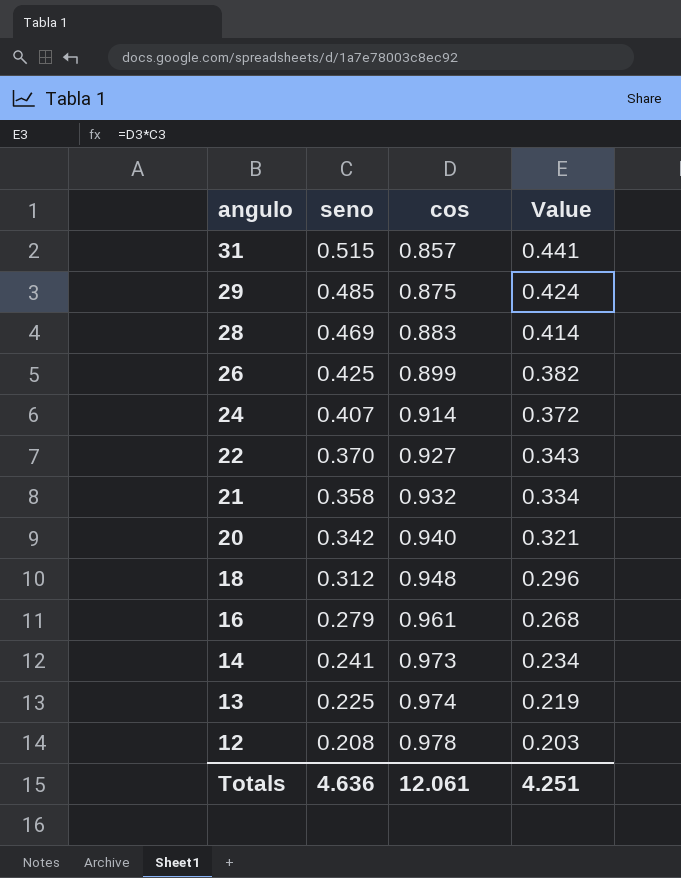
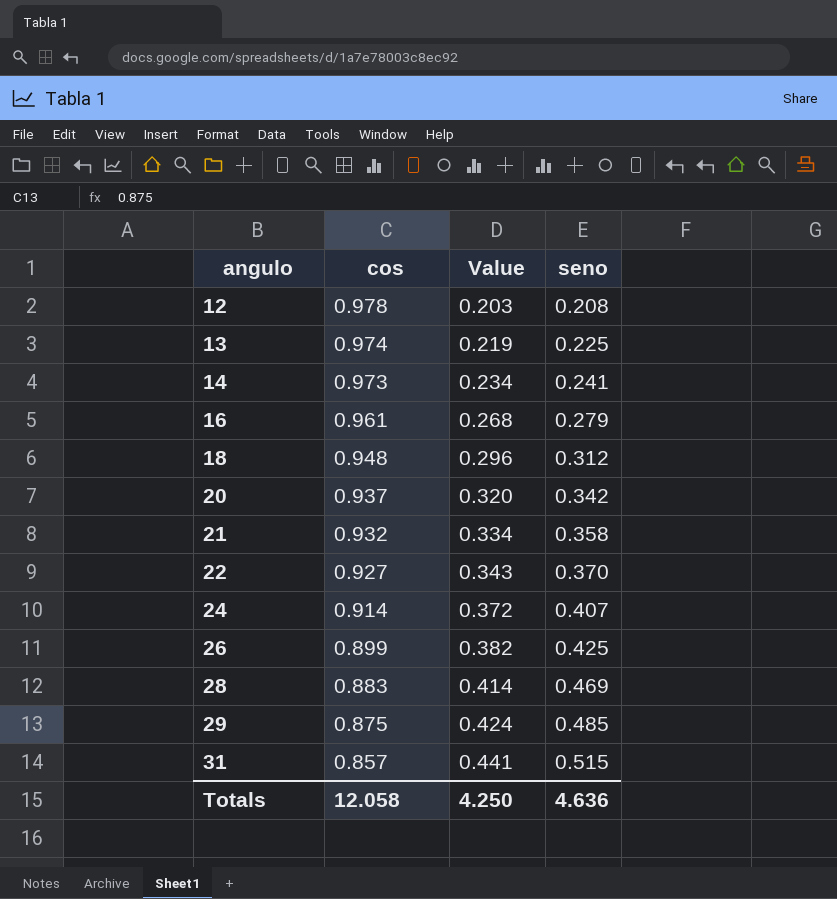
row order: angulo descending -> angulo ascending
column seno | position: 2 -> 4
20 | cos: 0.940 -> 0.937
20 | Value: 0.321 -> 0.320
Totals | cos: 12.061 -> 12.058
Totals | Value: 4.251 -> 4.250

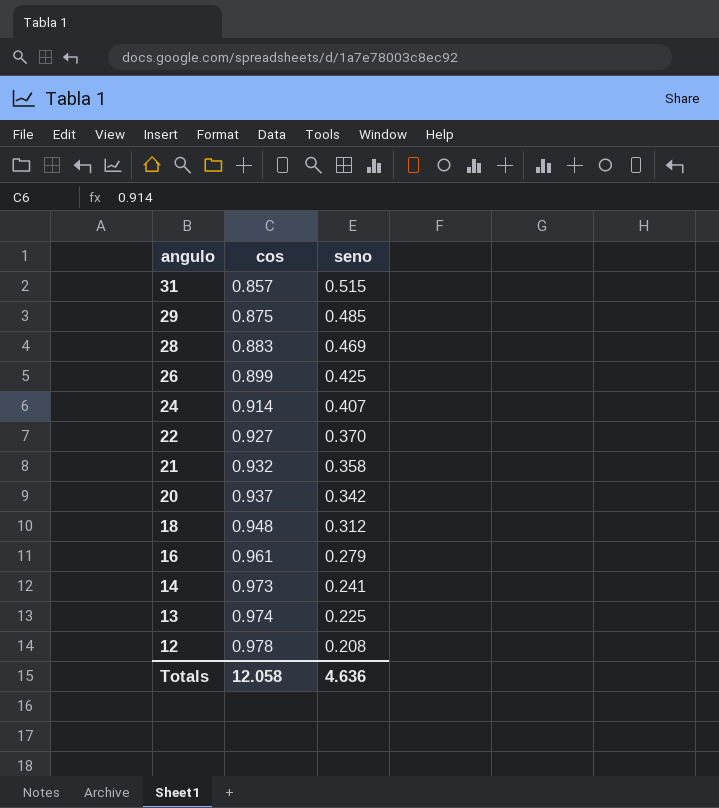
row order: angulo ascending -> angulo descending
column Value | formula: [cos] * [seno] -> none

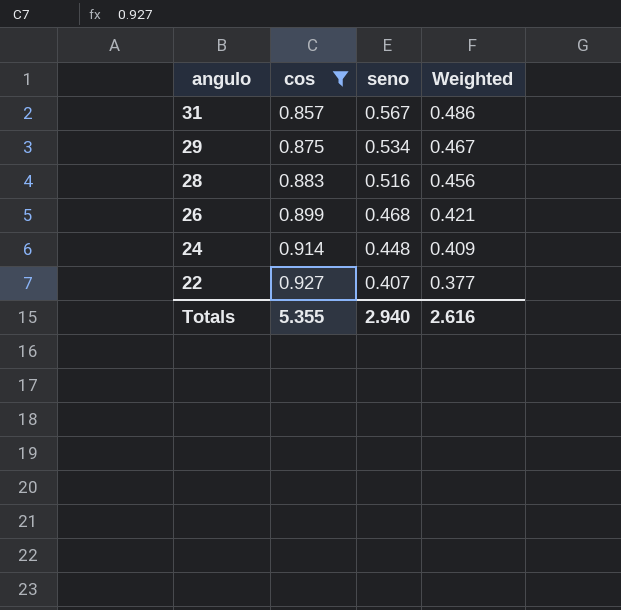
filter: none -> cos <= 0.927
column Weighted | formula: none -> [cos] * [seno]
31 | seno: 0.515 -> 0.567
29 | seno: 0.485 -> 0.534
28 | seno: 0.469 -> 0.516
26 | seno: 0.425 -> 0.468
24 | seno: 0.407 -> 0.448
22 | seno: 0.370 -> 0.407
Totals | cos: 12.058 -> 5.355
Totals | seno: 4.636 -> 2.940

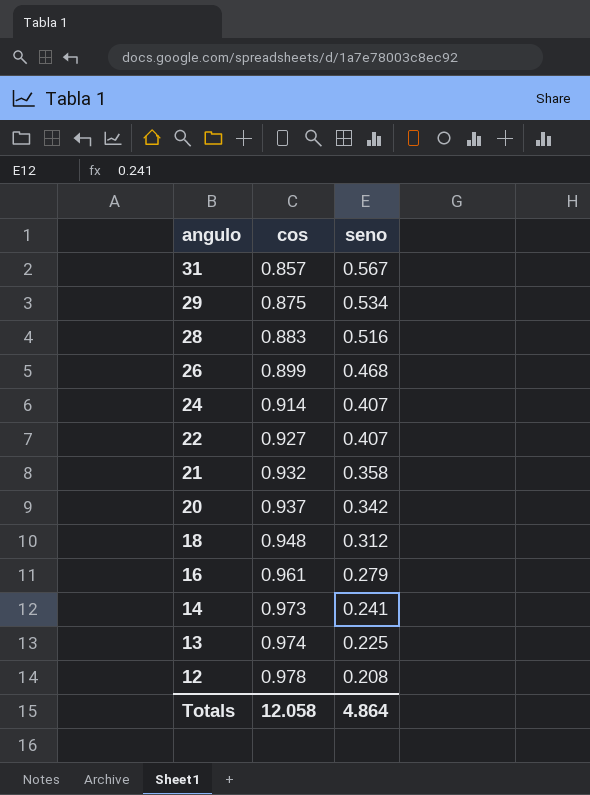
filter: cos <= 0.927 -> none
column Weighted | formula: [cos] * [seno] -> none
24 | seno: 0.448 -> 0.407
Totals | cos: 5.355 -> 12.058
Totals | seno: 2.940 -> 4.864

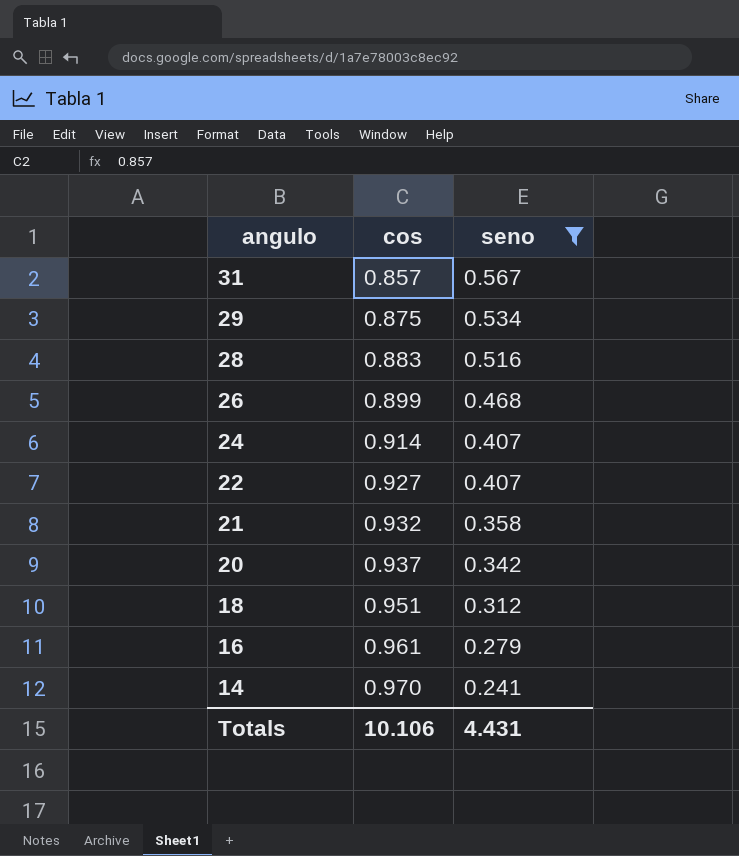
filter: none -> seno >= 0.241
18 | cos: 0.948 -> 0.951
14 | cos: 0.973 -> 0.970
Totals | cos: 12.058 -> 10.106
Totals | seno: 4.864 -> 4.431

